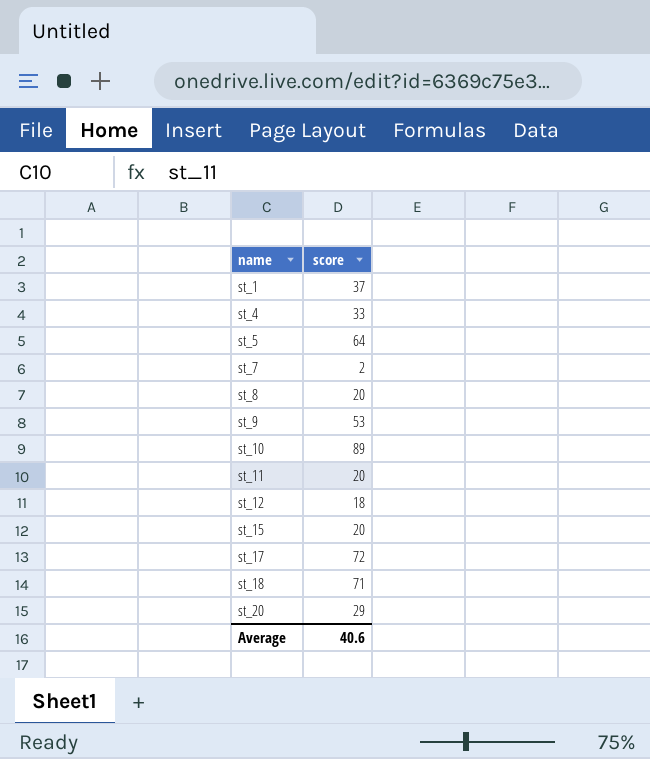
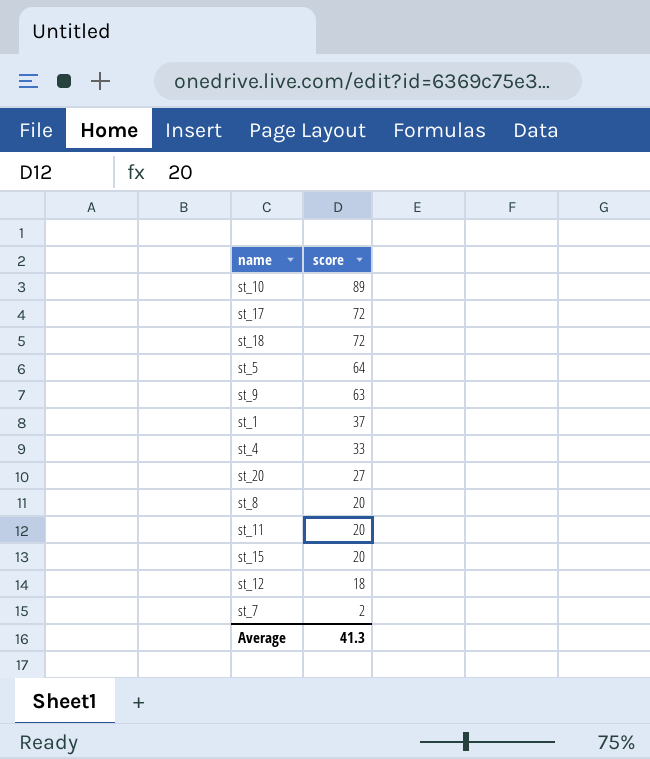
row order: name ascending -> score descending
st_18 | score: 71 -> 72
st_9 | score: 53 -> 63
st_20 | score: 29 -> 27
Average | score: 40.6 -> 41.3

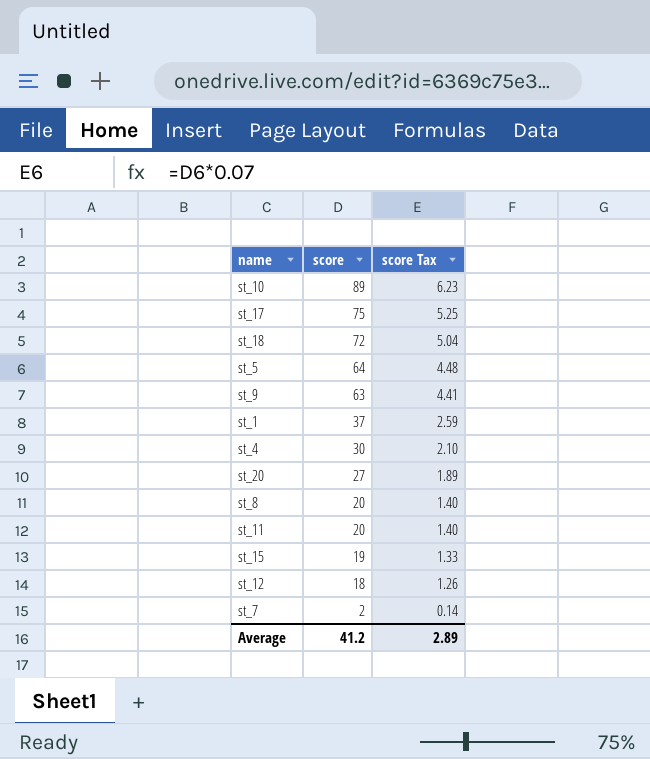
column score Tax | formula: none -> [score] * 0.07
st_17 | score: 72 -> 75
st_4 | score: 33 -> 30
st_15 | score: 20 -> 19
Average | score: 41.3 -> 41.2

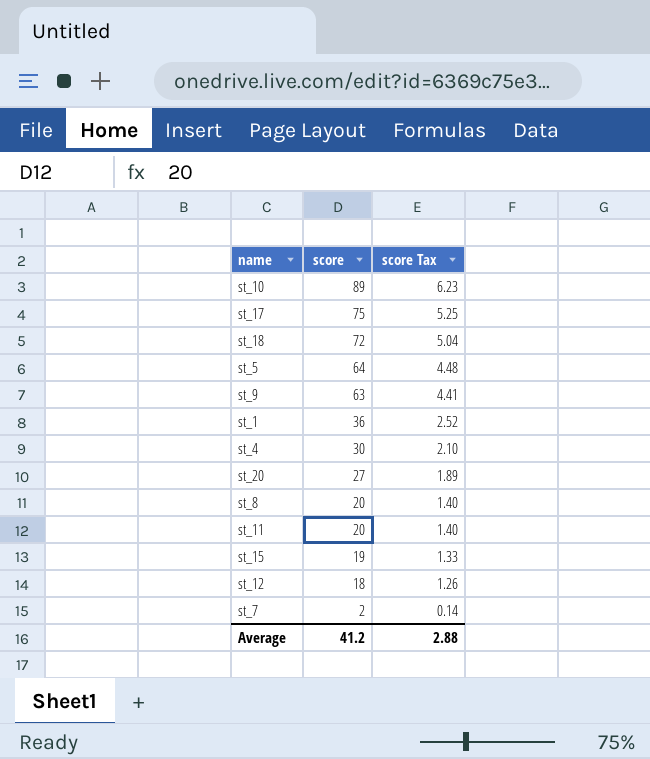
st_1 | score: 37 -> 36
st_1 | score Tax: 2.59 -> 2.52
Average | score Tax: 2.89 -> 2.88

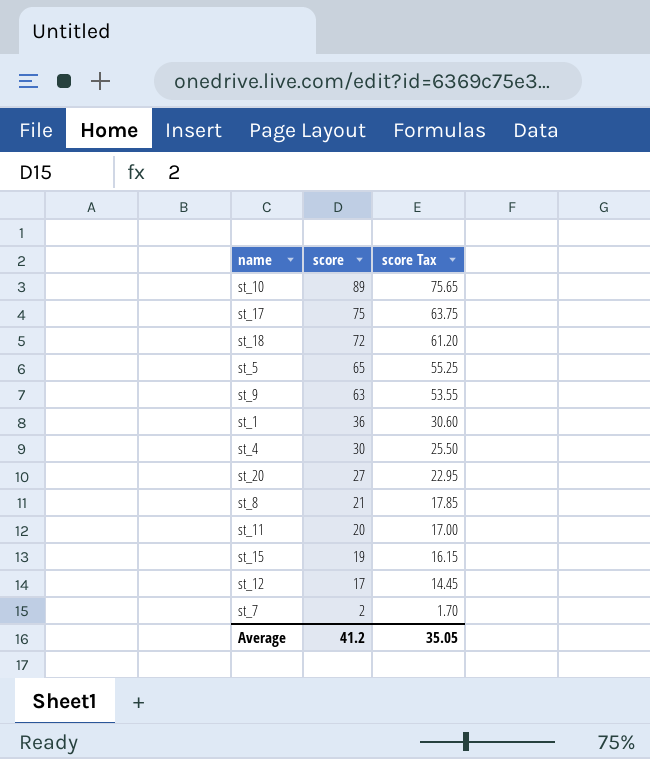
column score Tax | formula: [score] * 0.07 -> [score] * 0.85
st_5 | score: 64 -> 65
st_8 | score: 20 -> 21
st_12 | score: 18 -> 17
Average | score Tax: 2.88 -> 35.05

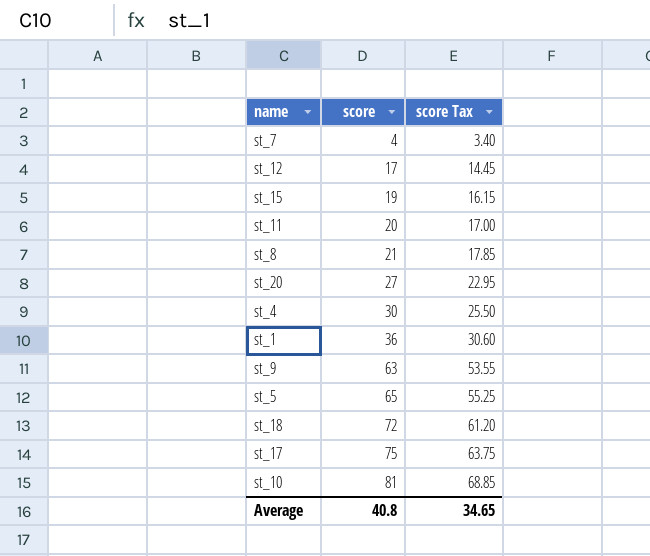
row order: score descending -> score ascending
st_7 | score: 2 -> 4
st_7 | score Tax: 1.70 -> 3.40
st_10 | score: 89 -> 81
st_10 | score Tax: 75.65 -> 68.85
Average | score: 41.2 -> 40.8
Average | score Tax: 35.05 -> 34.65

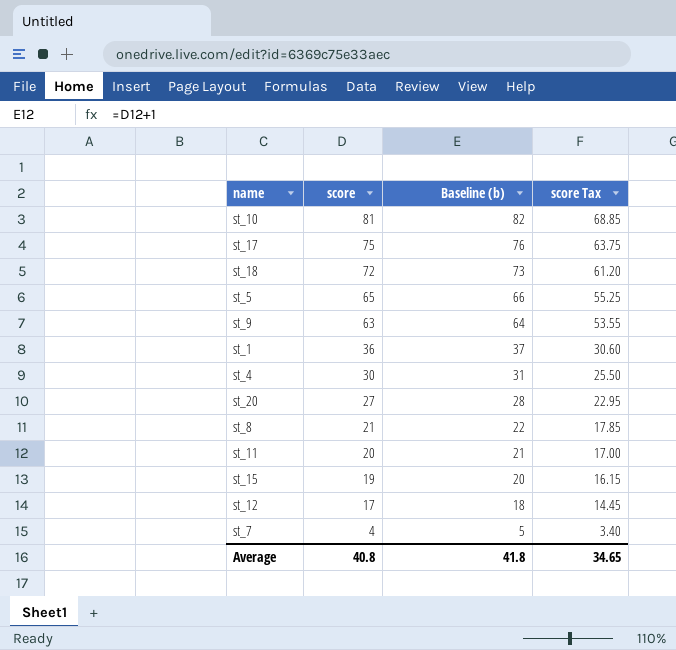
row order: score ascending -> score descending
column Baseline (b) | formula: none -> [score] + 1

